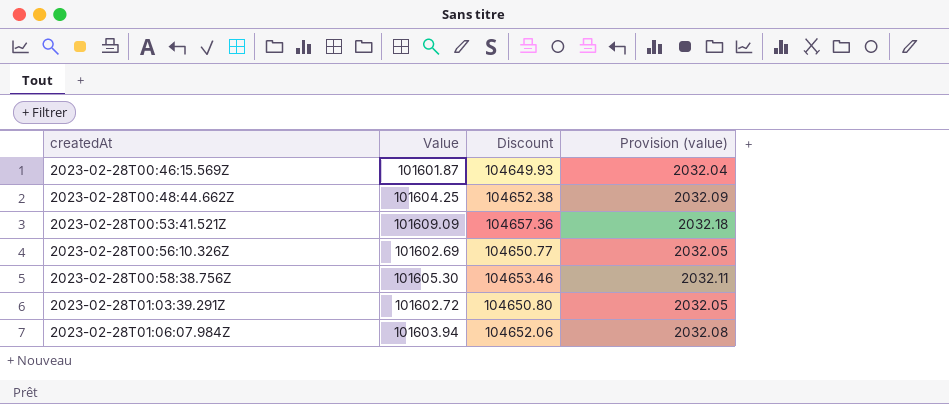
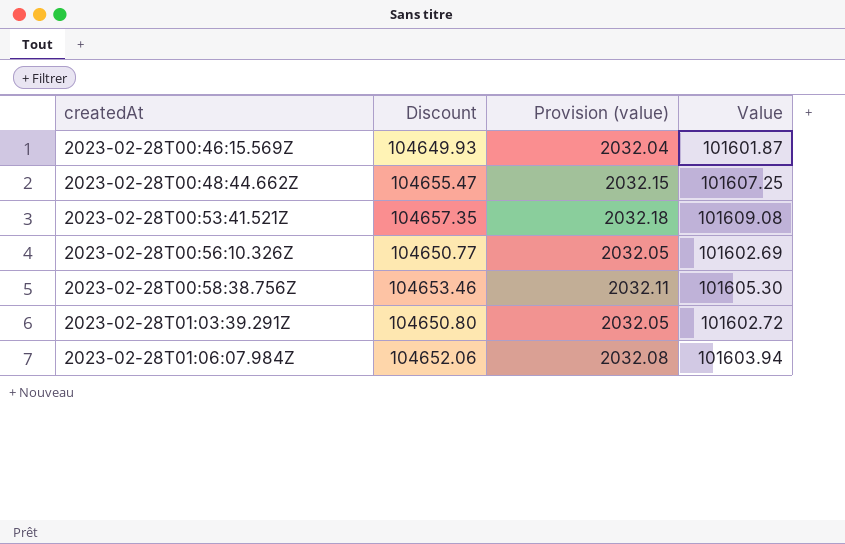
column Value | position: 2 -> 4
2023-02-28T00:48:44.662Z | Discount: 104652.38 -> 104655.47
2023-02-28T00:48:44.662Z | Provision (value): 2032.09 -> 2032.15
2023-02-28T00:48:44.662Z | Value: 101604.25 -> 101607.25
2023-02-28T00:53:41.521Z | Discount: 104657.36 -> 104657.35
2023-02-28T00:53:41.521Z | Value: 101609.09 -> 101609.08

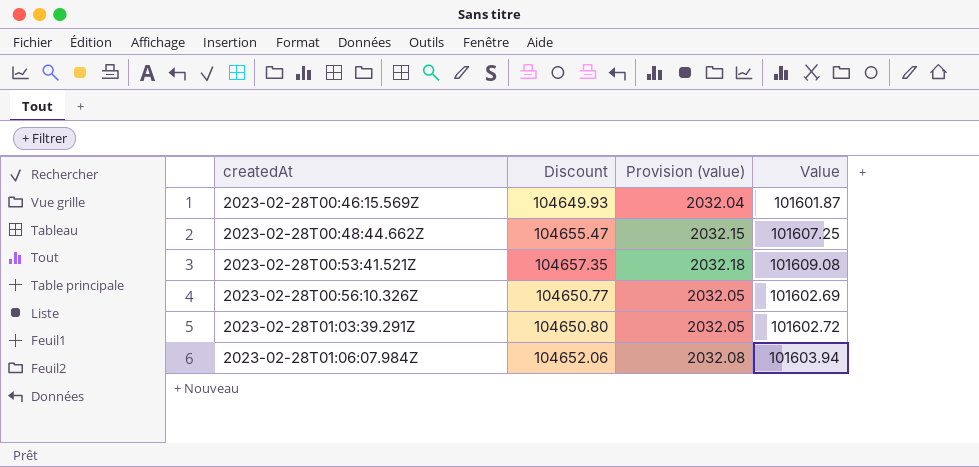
row 2023-02-28T00:58:38.756Z: 104653.46 | 2032.11 | 101605.30 -> none

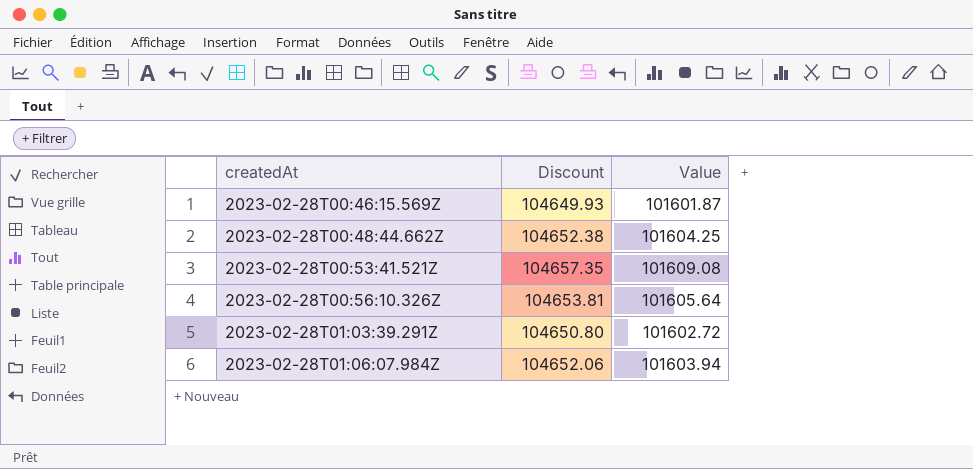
column Provision (value) | formula: [Value] * 0.02 -> none
2023-02-28T00:48:44.662Z | Discount: 104655.47 -> 104652.38
2023-02-28T00:48:44.662Z | Value: 101607.25 -> 101604.25
2023-02-28T00:56:10.326Z | Discount: 104650.77 -> 104653.81
2023-02-28T00:56:10.326Z | Value: 101602.69 -> 101605.64

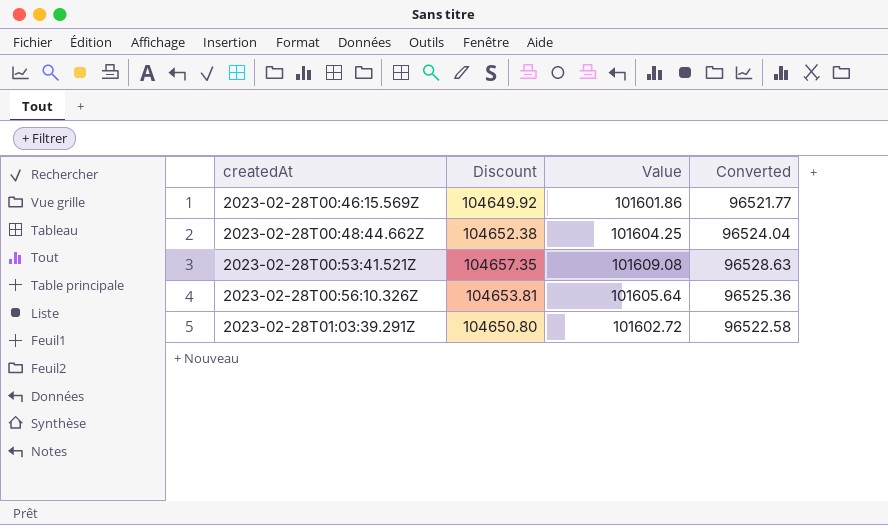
column Converted | formula: none -> [Value] * 0.95
row 2023-02-28T01:06:07.984Z: 104652.06 | 101603.94 -> none
2023-02-28T00:46:15.569Z | Discount: 104649.93 -> 104649.92
2023-02-28T00:46:15.569Z | Value: 101601.87 -> 101601.86

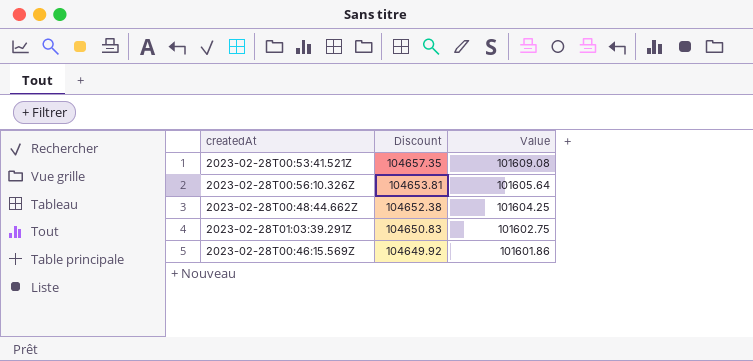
row order: createdAt ascending -> Discount descending
column Converted | formula: [Value] * 0.95 -> none
2023-02-28T01:03:39.291Z | Discount: 104650.80 -> 104650.83
2023-02-28T01:03:39.291Z | Value: 101602.72 -> 101602.75

